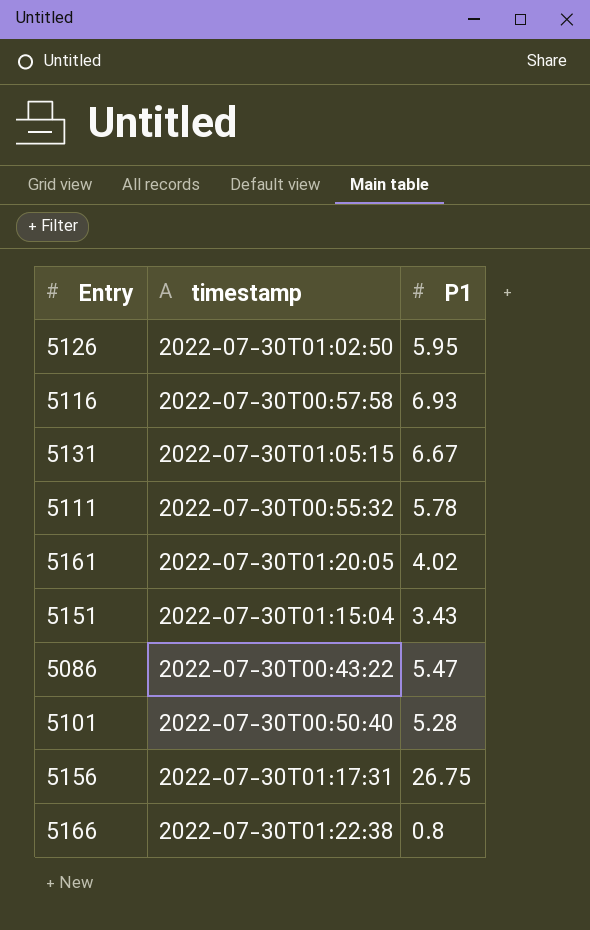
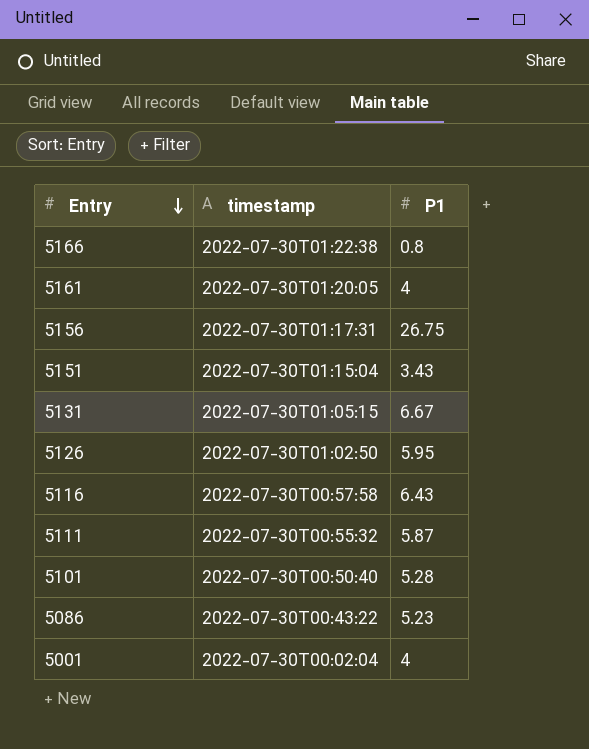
row order: none -> Entry descending
5161 | P1: 4.02 -> 4
5116 | P1: 6.93 -> 6.43
5111 | P1: 5.78 -> 5.87
5086 | P1: 5.47 -> 5.23
row 5001: none -> 2022-07-30T00:02:04 | 4

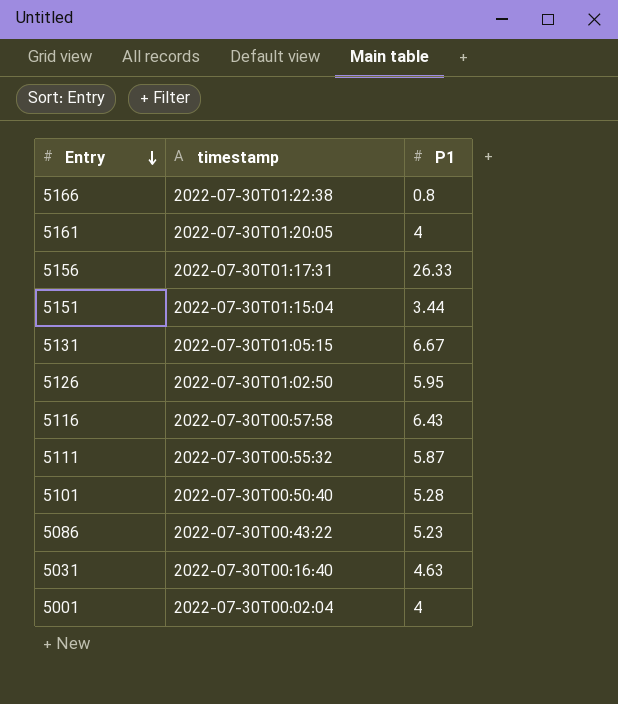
5156 | P1: 26.75 -> 26.33
5151 | P1: 3.43 -> 3.44
row 5031: none -> 2022-07-30T00:16:40 | 4.63

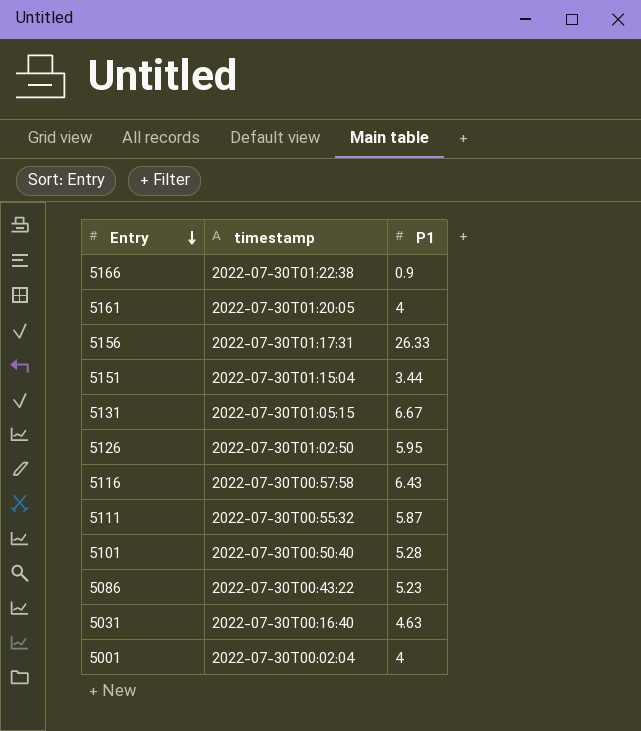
5166 | P1: 0.8 -> 0.9

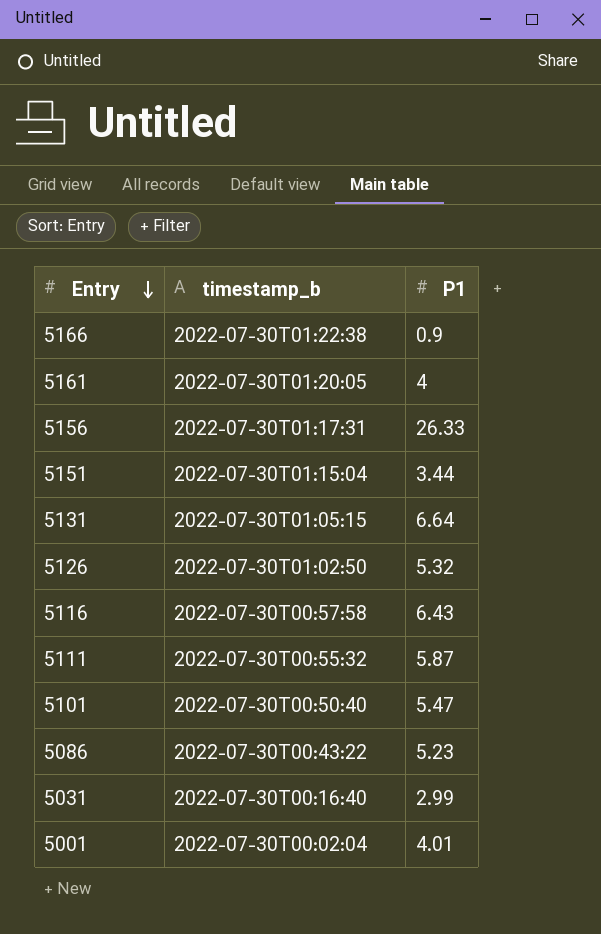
column name: timestamp -> timestamp_b
5131 | P1: 6.67 -> 6.64
5126 | P1: 5.95 -> 5.32
5101 | P1: 5.28 -> 5.47
5031 | P1: 4.63 -> 2.99
5001 | P1: 4 -> 4.01

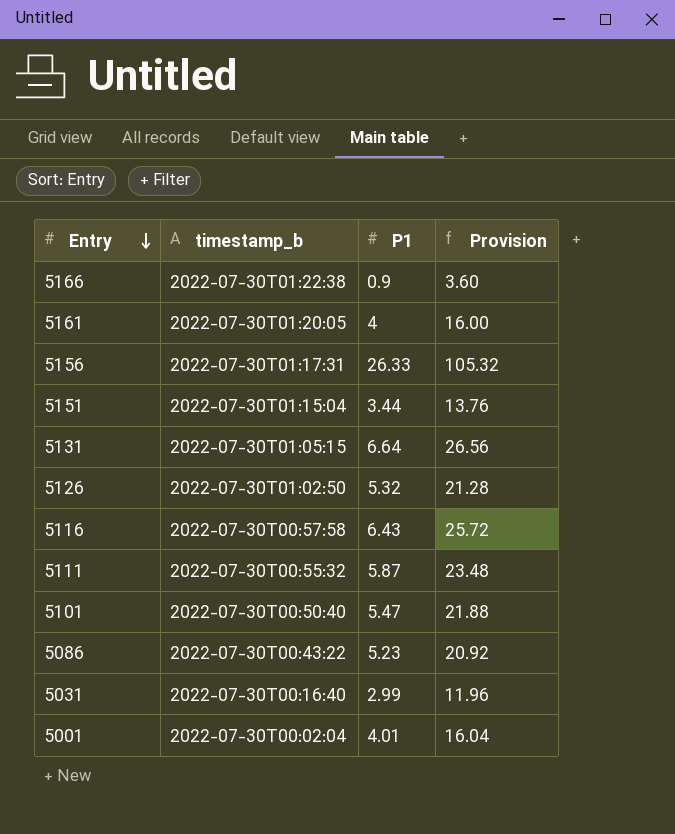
column Provision | formula: none -> [P1] * 4

